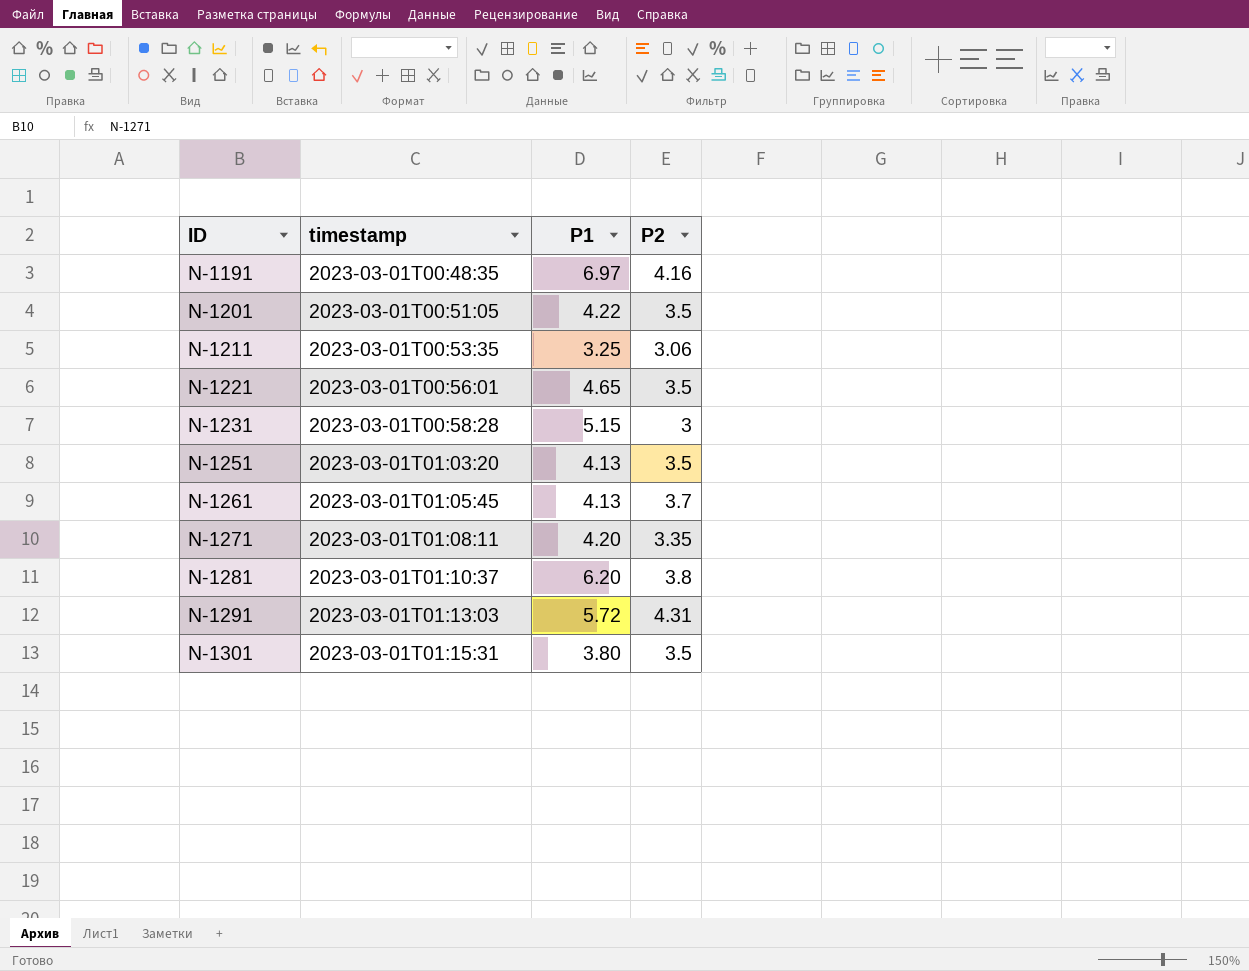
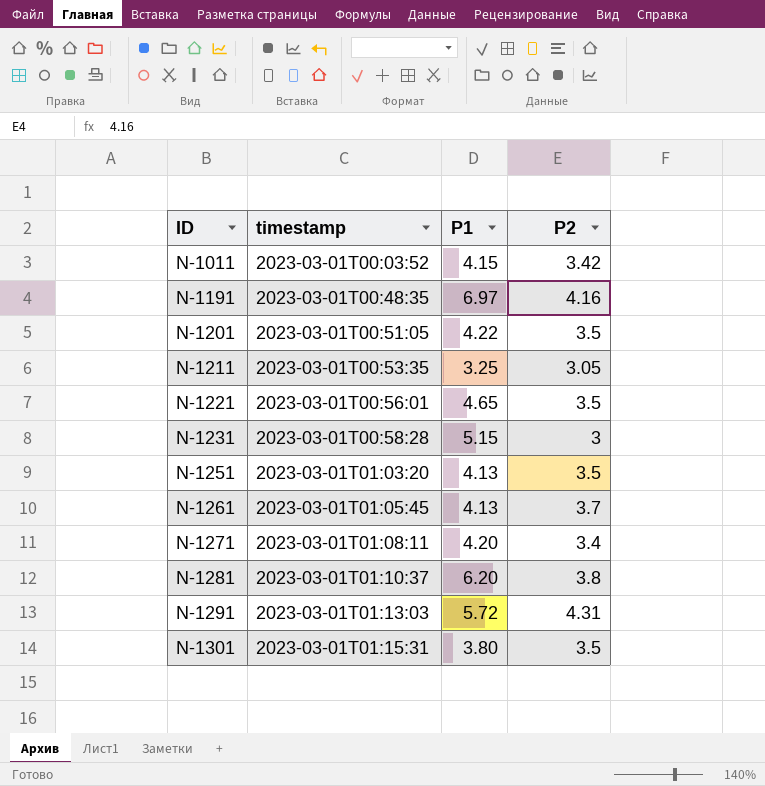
row N-1011: none -> 2023-03-01T00:03:52 | 4.15 | 3.42
N-1211 | P2: 3.06 -> 3.05
N-1271 | P2: 3.35 -> 3.4

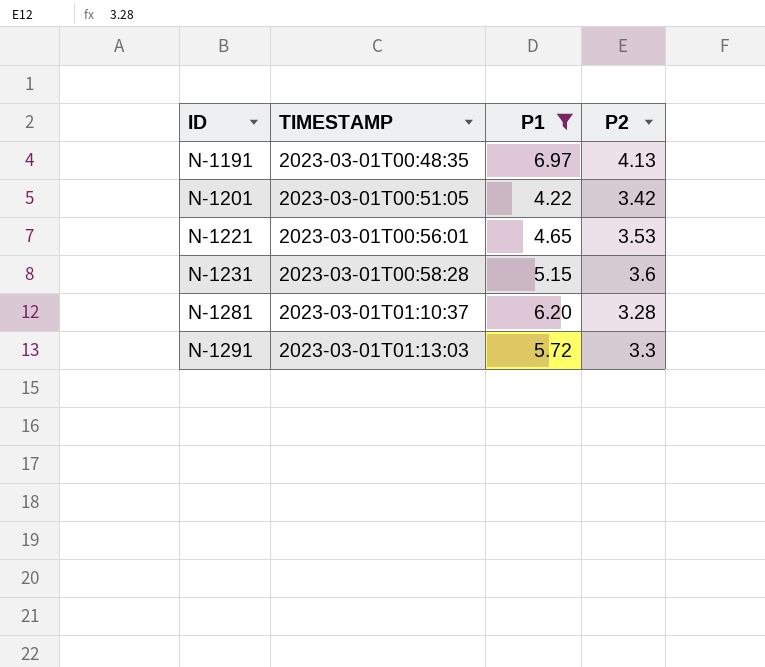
filter: none -> P1 >= 4.22
column name: timestamp -> TIMESTAMP
N-1191 | P2: 4.16 -> 4.13
N-1201 | P2: 3.5 -> 3.42
N-1221 | P2: 3.5 -> 3.53
N-1231 | P2: 3 -> 3.6
N-1281 | P2: 3.8 -> 3.28
N-1291 | P2: 4.31 -> 3.3

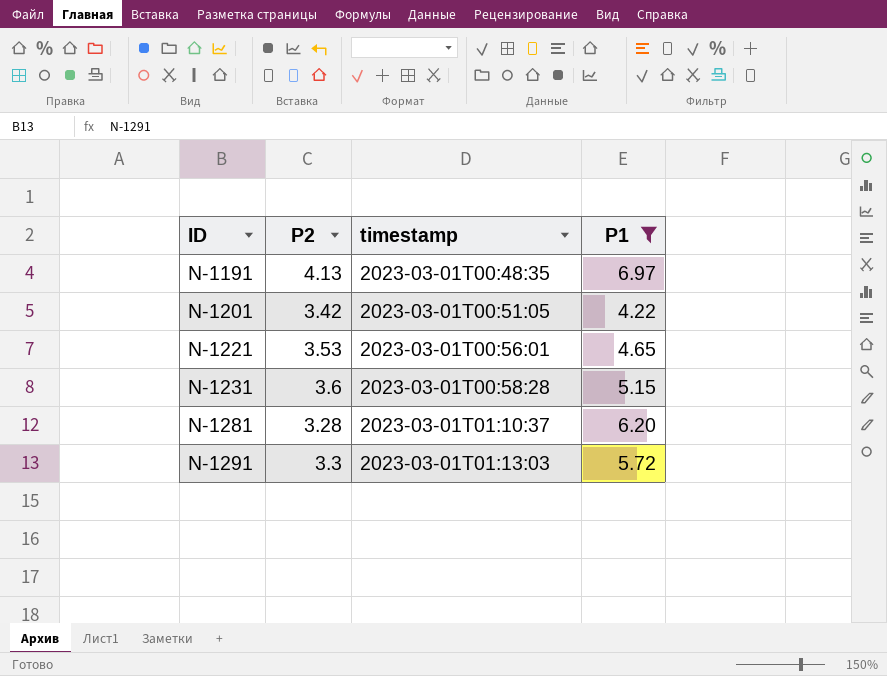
column P2 | position: 4 -> 2
column name: TIMESTAMP -> timestamp

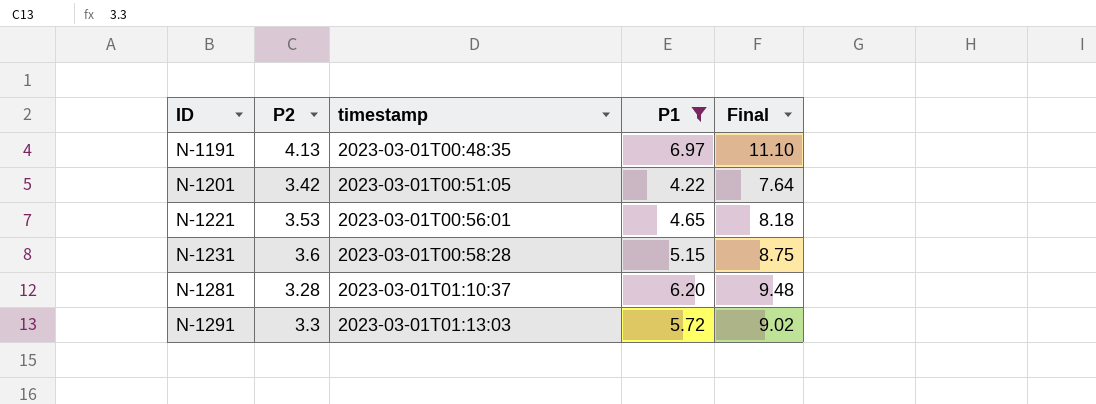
column Final | formula: none -> [P2] + [P1]

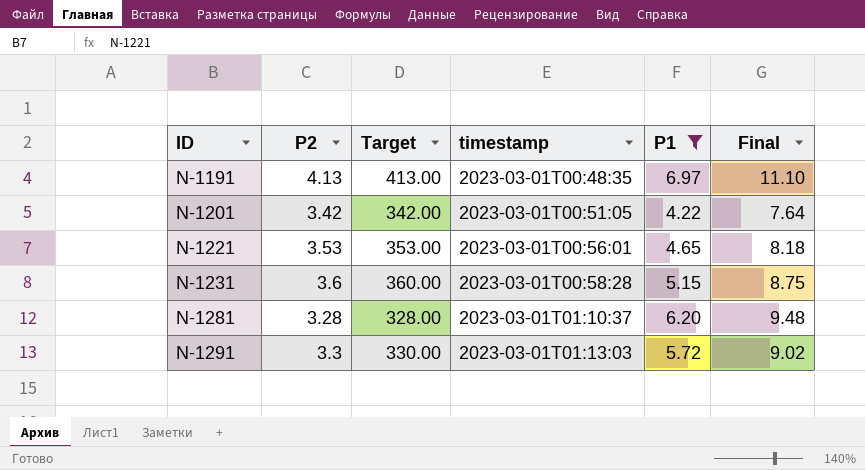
column Target | formula: none -> [P2] * 100

